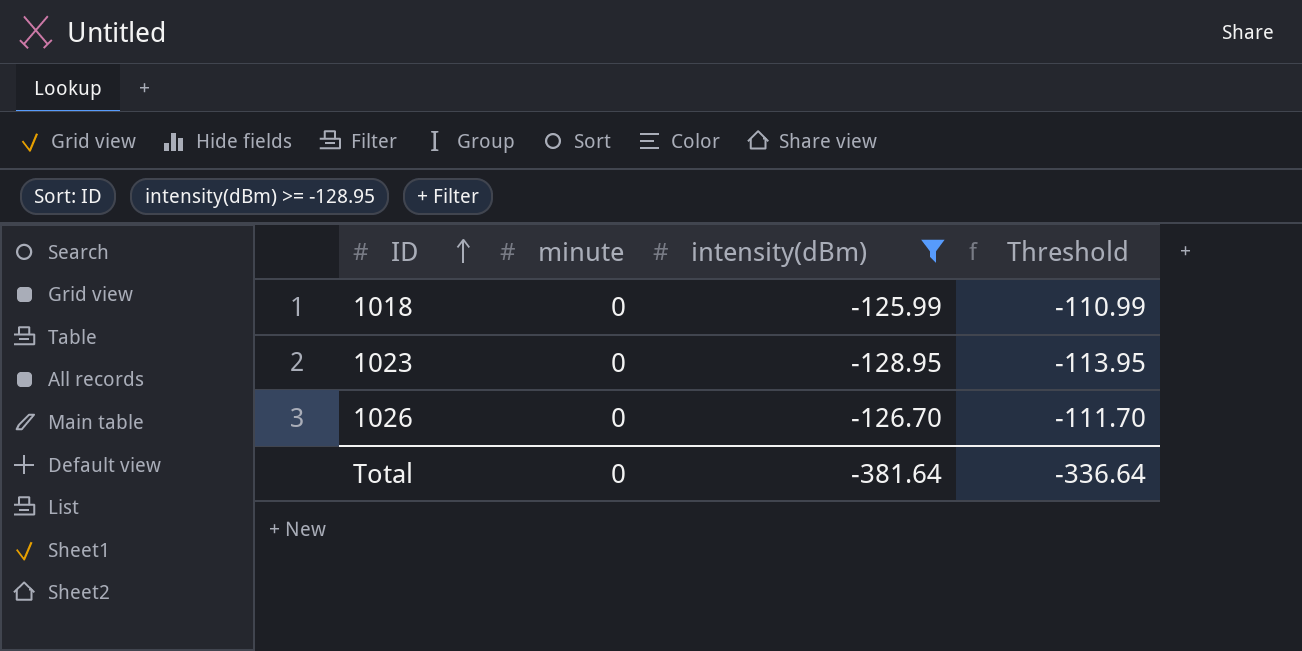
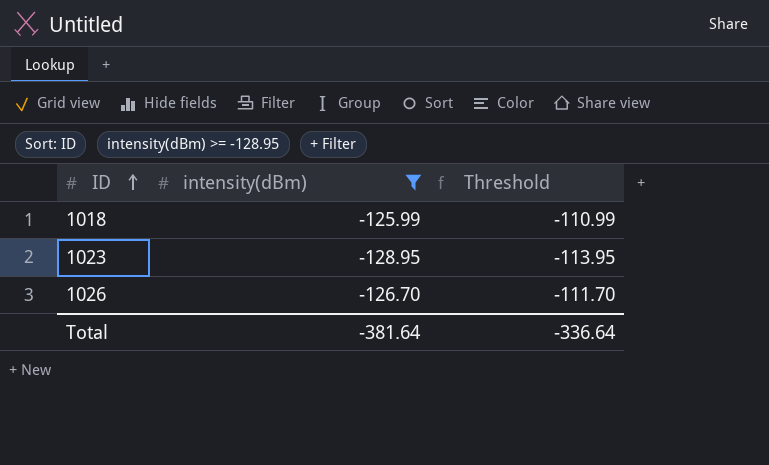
column minute | position: 2 -> none

